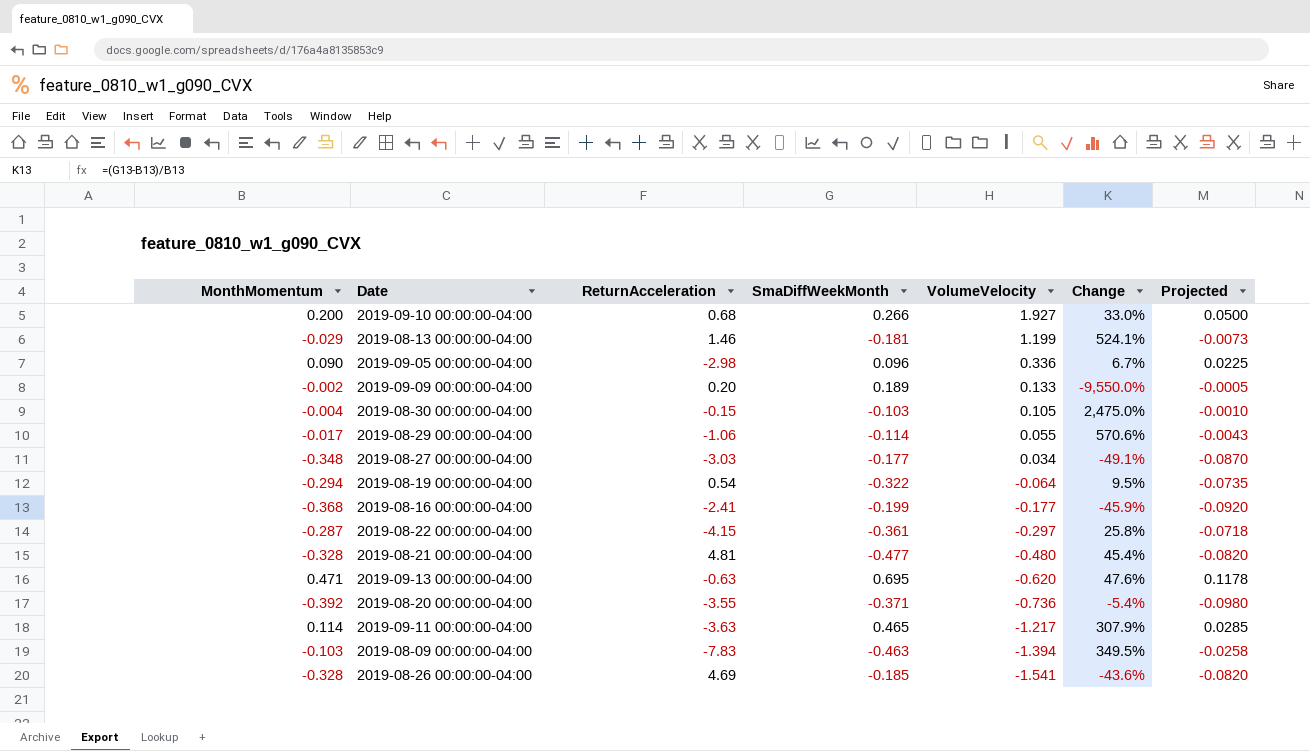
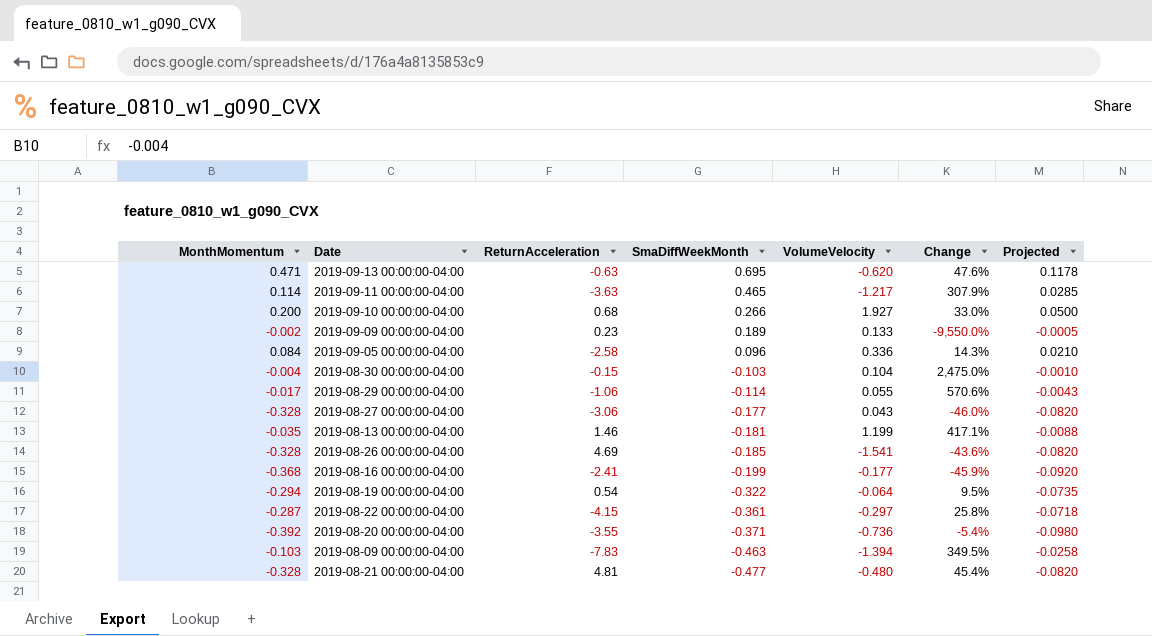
row order: VolumeVelocity descending -> SmaDiffWeekMonth descending
2019-09-09 00:00:00-04:00 | ReturnAcceleration: 0.20 -> 0.23
2019-09-05 00:00:00-04:00 | MonthMomentum: 0.090 -> 0.084
2019-09-05 00:00:00-04:00 | ReturnAcceleration: -2.98 -> -2.58
2019-09-05 00:00:00-04:00 | Change: 6.7% -> 14.3%
2019-09-05 00:00:00-04:00 | Projected: 0.0225 -> 0.0210
2019-08-30 00:00:00-04:00 | VolumeVelocity: 0.105 -> 0.104
2019-08-27 00:00:00-04:00 | MonthMomentum: -0.348 -> -0.328
2019-08-27 00:00:00-04:00 | ReturnAcceleration: -3.03 -> -3.06
2019-08-27 00:00:00-04:00 | VolumeVelocity: 0.034 -> 0.043
2019-08-27 00:00:00-04:00 | Change: -49.1% -> -46.0%
2019-08-27 00:00:00-04:00 | Projected: -0.0870 -> -0.0820
2019-08-13 00:00:00-04:00 | MonthMomentum: -0.029 -> -0.035
2019-08-13 00:00:00-04:00 | Change: 524.1% -> 417.1%
2019-08-13 00:00:00-04:00 | Projected: -0.0073 -> -0.0088

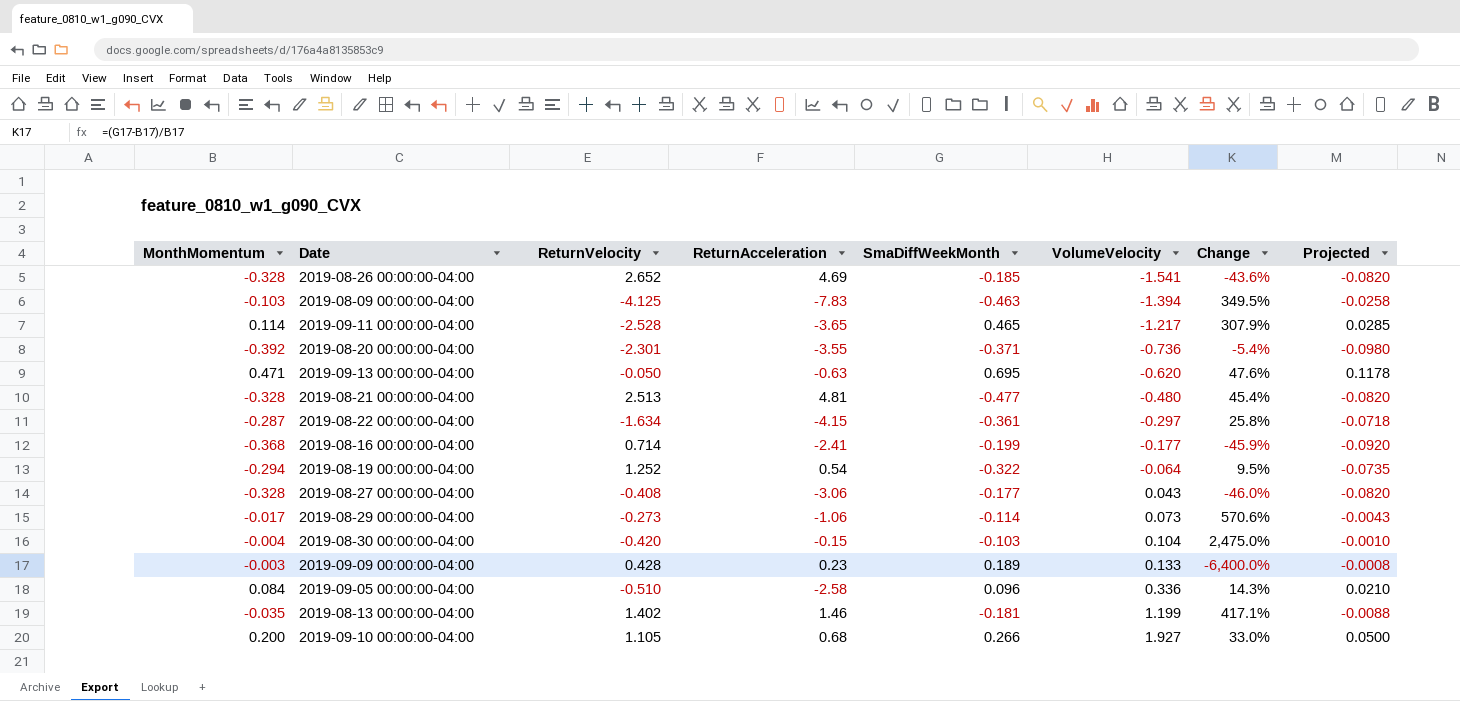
row order: SmaDiffWeekMonth descending -> VolumeVelocity ascending
column ReturnVelocity | position: none -> 3
2019-09-11 00:00:00-04:00 | ReturnAcceleration: -3.63 -> -3.65
2019-08-29 00:00:00-04:00 | VolumeVelocity: 0.055 -> 0.073
2019-09-09 00:00:00-04:00 | MonthMomentum: -0.002 -> -0.003
2019-09-09 00:00:00-04:00 | Change: -9,550.0% -> -6,400.0%
2019-09-09 00:00:00-04:00 | Projected: -0.0005 -> -0.0008

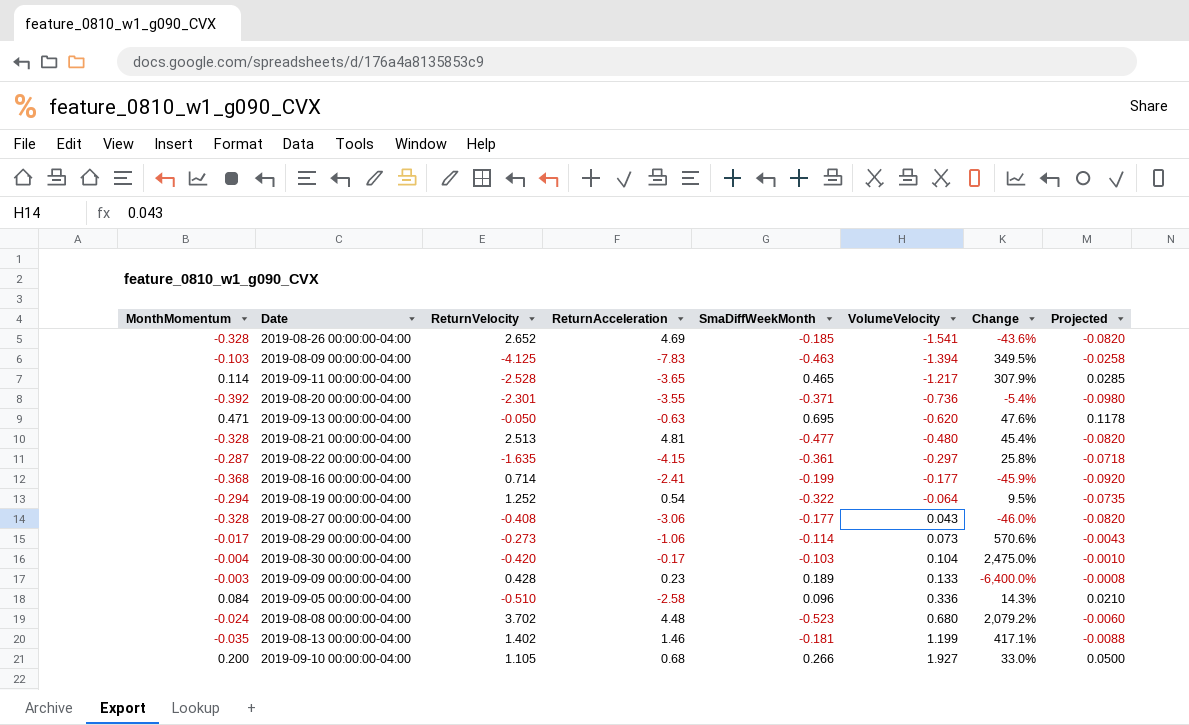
2019-08-22 00:00:00-04:00 | ReturnVelocity: -1.634 -> -1.635
2019-08-30 00:00:00-04:00 | ReturnAcceleration: -0.15 -> -0.17
row 2019-08-08 00:00:00-04:00: none -> -0.024 | 3.702 | 4.48 | -0.523 | 0.680 | 2,079.2% | -0.0060

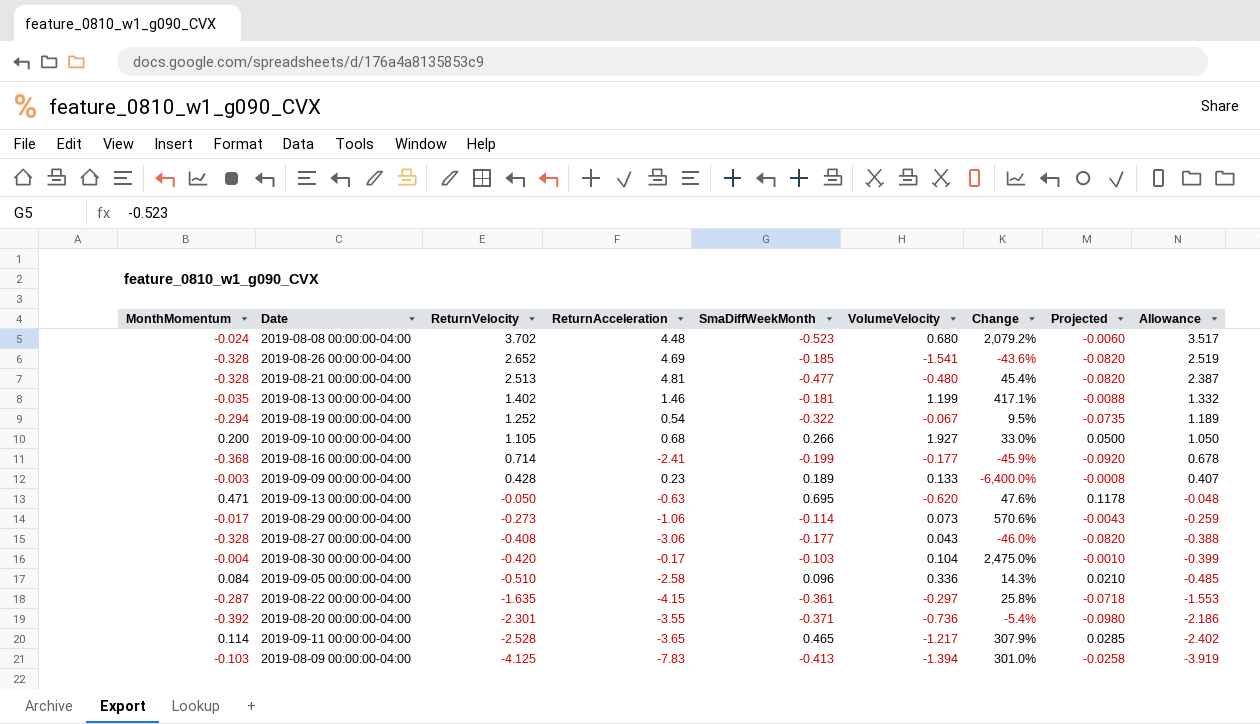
row order: VolumeVelocity ascending -> ReturnVelocity descending
column Allowance | formula: none -> [ReturnVelocity] * 0.95
2019-08-19 00:00:00-04:00 | VolumeVelocity: -0.064 -> -0.067
2019-08-09 00:00:00-04:00 | SmaDiffWeekMonth: -0.463 -> -0.413
2019-08-09 00:00:00-04:00 | Change: 349.5% -> 301.0%

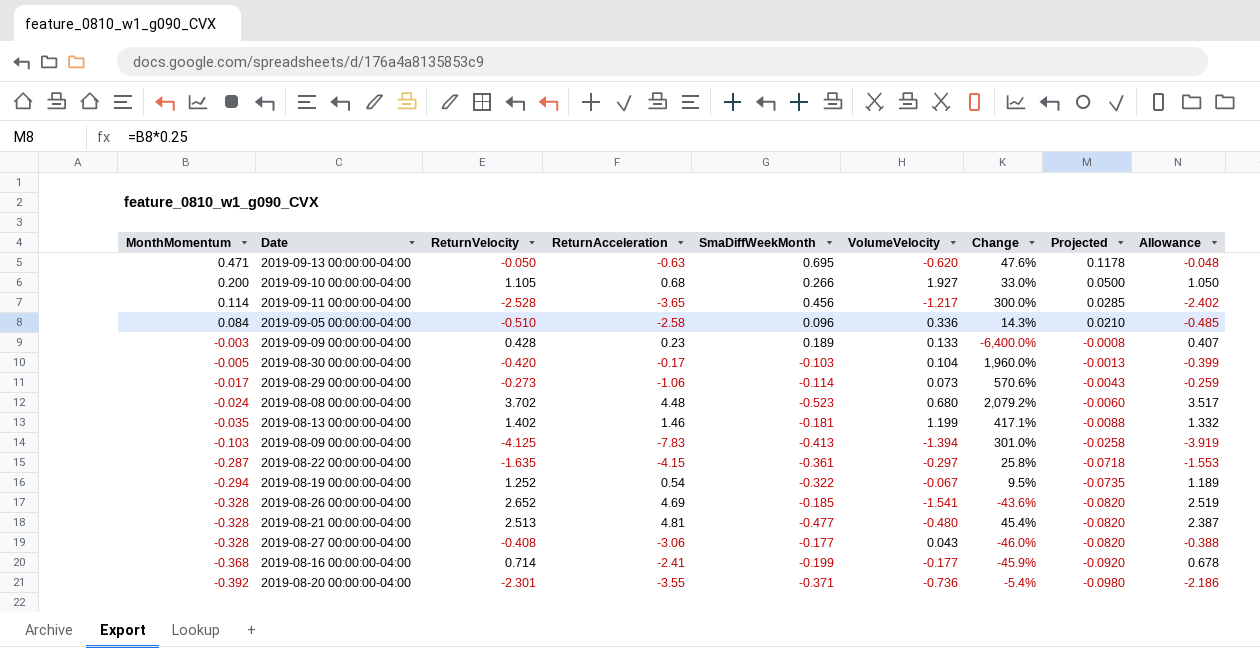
row order: ReturnVelocity descending -> MonthMomentum descending
2019-09-11 00:00:00-04:00 | SmaDiffWeekMonth: 0.465 -> 0.456
2019-09-11 00:00:00-04:00 | Change: 307.9% -> 300.0%
2019-08-30 00:00:00-04:00 | MonthMomentum: -0.004 -> -0.005
2019-08-30 00:00:00-04:00 | Change: 2,475.0% -> 1,960.0%
2019-08-30 00:00:00-04:00 | Projected: -0.0010 -> -0.0013

